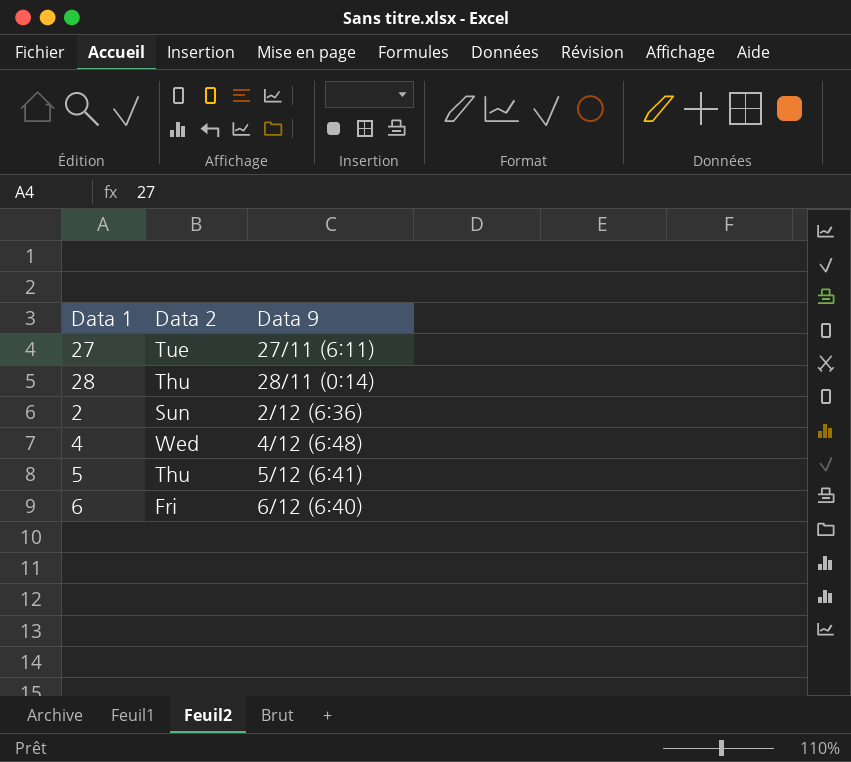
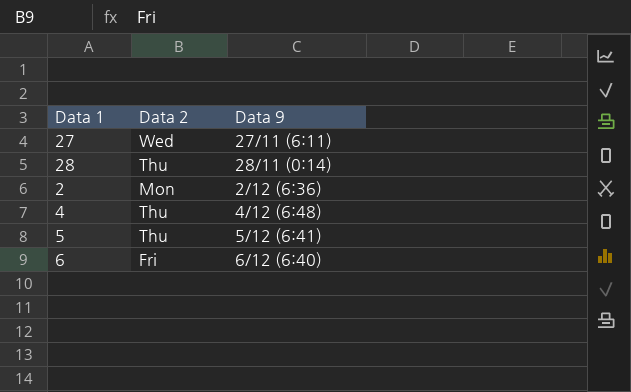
27 | Data 2: Tue -> Wed
2 | Data 2: Sun -> Mon
4 | Data 2: Wed -> Thu

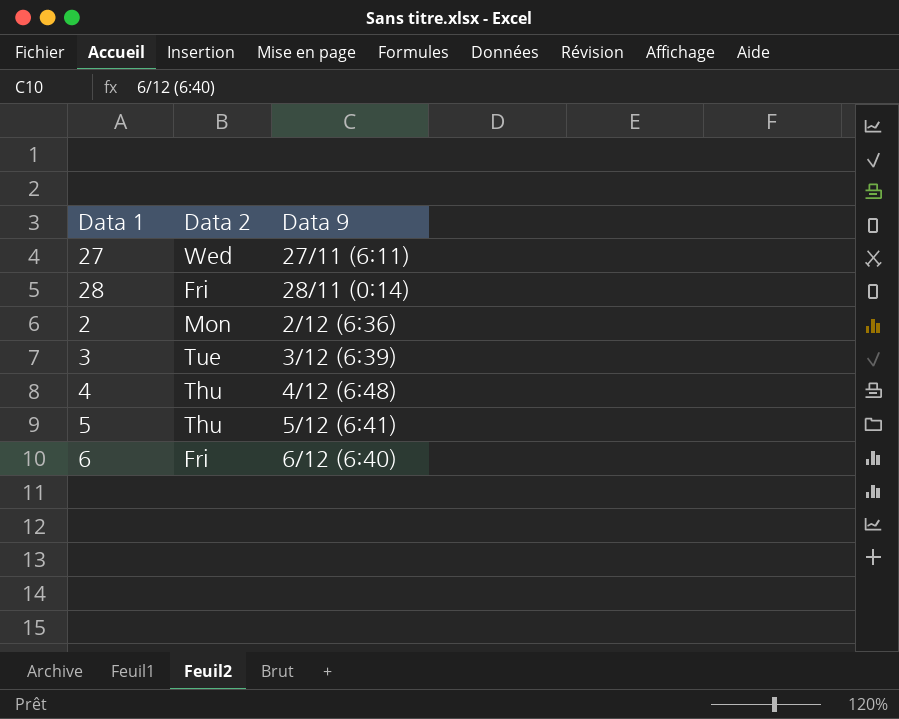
28 | Data 2: Thu -> Fri
row 3: none -> Tue | 3/12 (6:39)

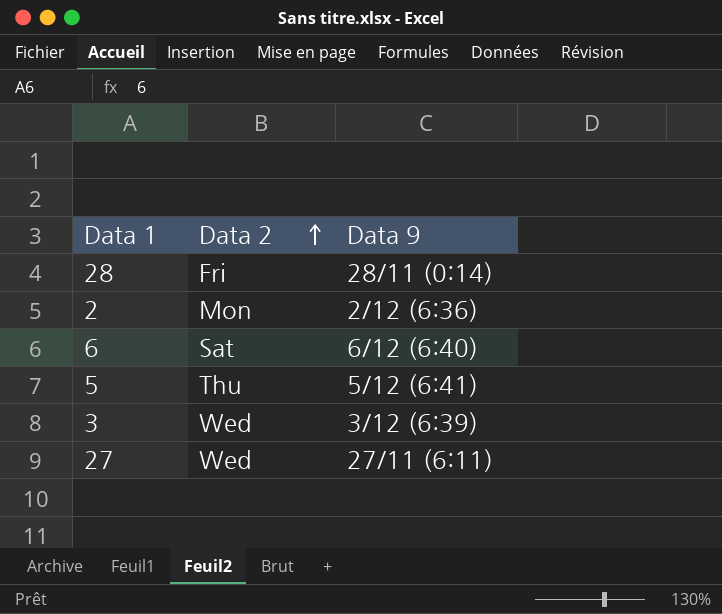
row order: none -> Data 2 ascending
row 4: Thu | 4/12 (6:48) -> none
6 | Data 2: Fri -> Sat
3 | Data 2: Tue -> Wed

